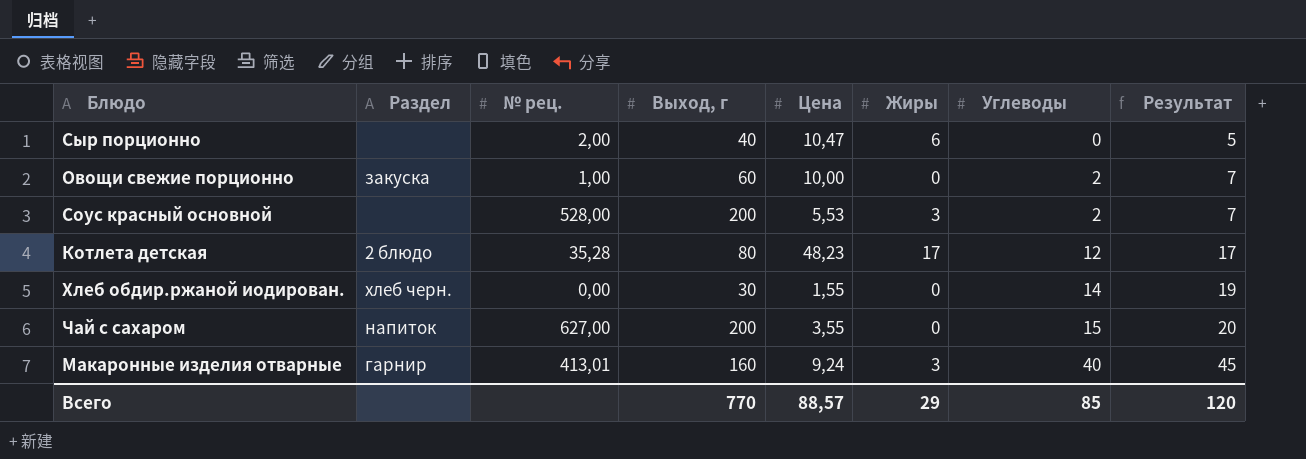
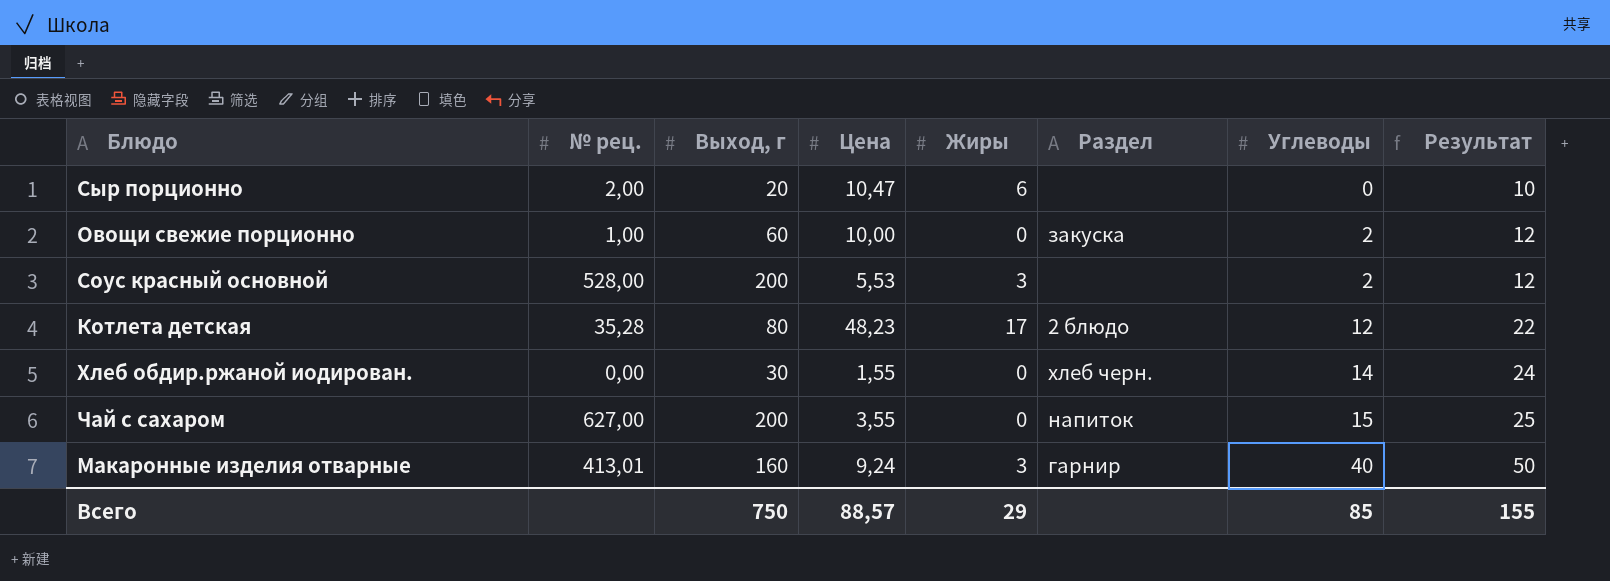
column Раздел | position: 2 -> 6
column Результат | formula: [Углеводы] + 5 -> [Углеводы] + 10
Сыр порционно | Выход, г: 40 -> 20
Всего | Выход, г: 770 -> 750
Всего | Результат: 120 -> 155

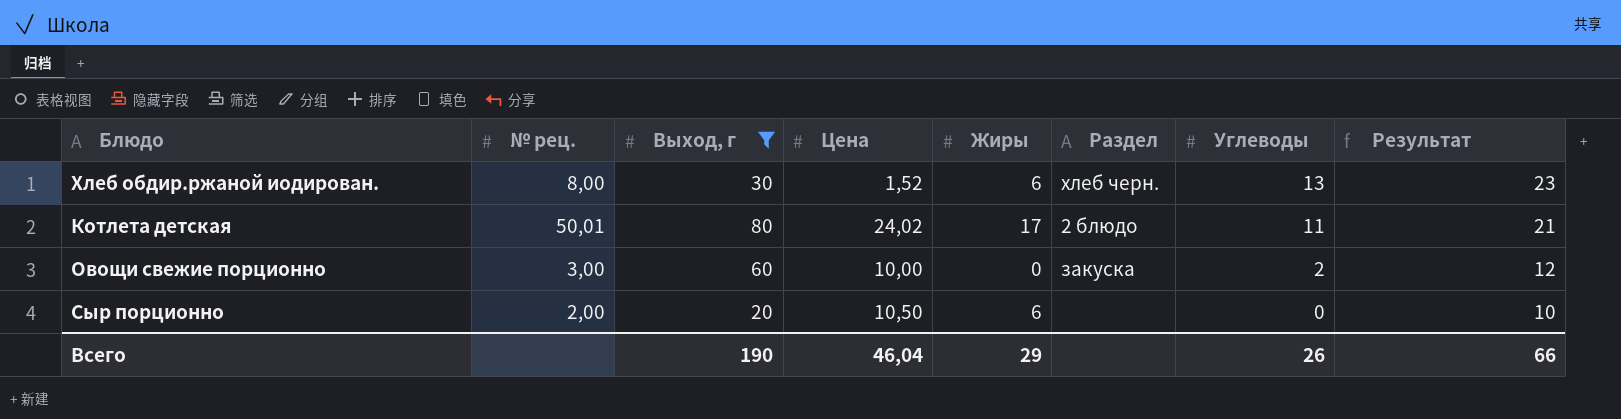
filter: none -> Выход, г <= 80
row order: Углеводы ascending -> Углеводы descending
Хлеб обдир.ржаной иодирован. | № рец.: 0,00 -> 8,00
Хлеб обдир.ржаной иодирован. | Цена: 1,55 -> 1,52
Хлеб обдир.ржаной иодирован. | Жиры: 0 -> 6
Хлеб обдир.ржаной иодирован. | Углеводы: 14 -> 13
Хлеб обдир.ржаной иодирован. | Результат: 24 -> 23
Котлета детская | № рец.: 35,28 -> 50,01
Котлета детская | Цена: 48,23 -> 24,02
Котлета детская | Углеводы: 12 -> 11
Котлета детская | Результат: 22 -> 21
Овощи свежие порционно | № рец.: 1,00 -> 3,00
Сыр порционно | Цена: 10,47 -> 10,50
Всего | Выход, г: 750 -> 190
Всего | Цена: 88,57 -> 46,04
Всего | Углеводы: 85 -> 26
Всего | Результат: 155 -> 66

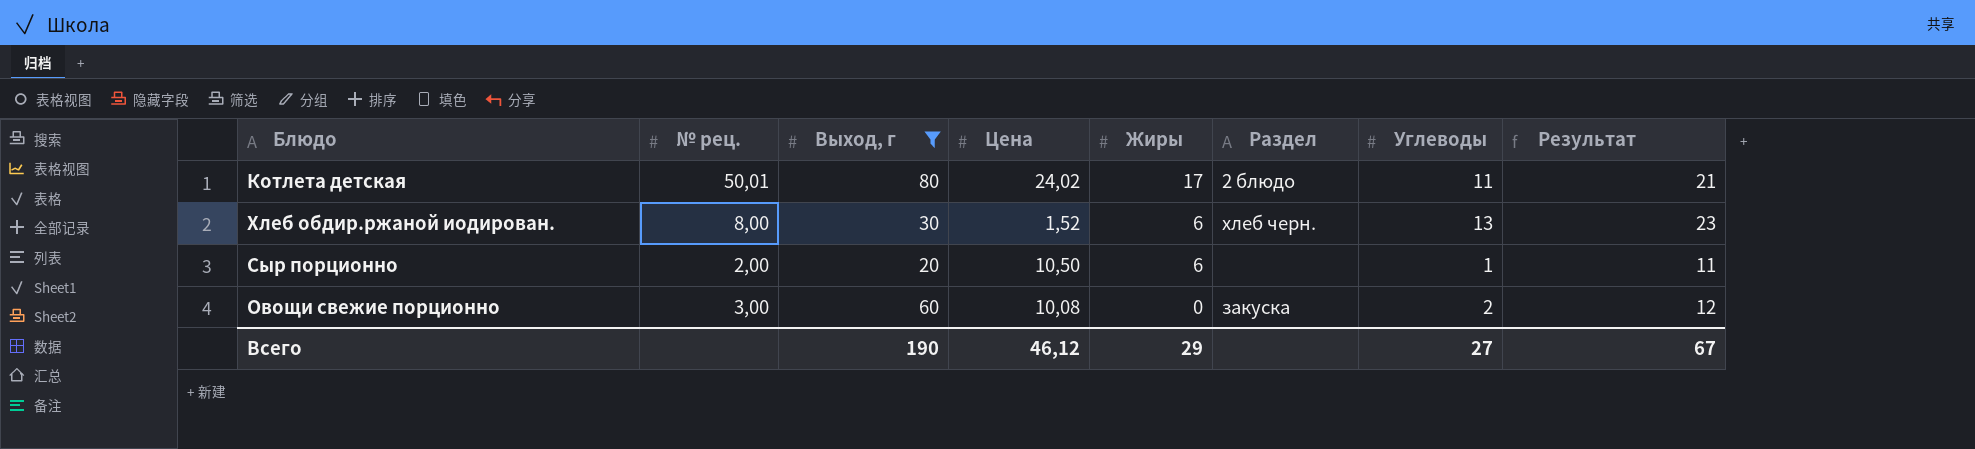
row order: Углеводы descending -> Жиры descending
Сыр порционно | Углеводы: 0 -> 1
Сыр порционно | Результат: 10 -> 11
Овощи свежие порционно | Цена: 10,00 -> 10,08
Всего | Цена: 46,04 -> 46,12
Всего | Углеводы: 26 -> 27
Всего | Результат: 66 -> 67

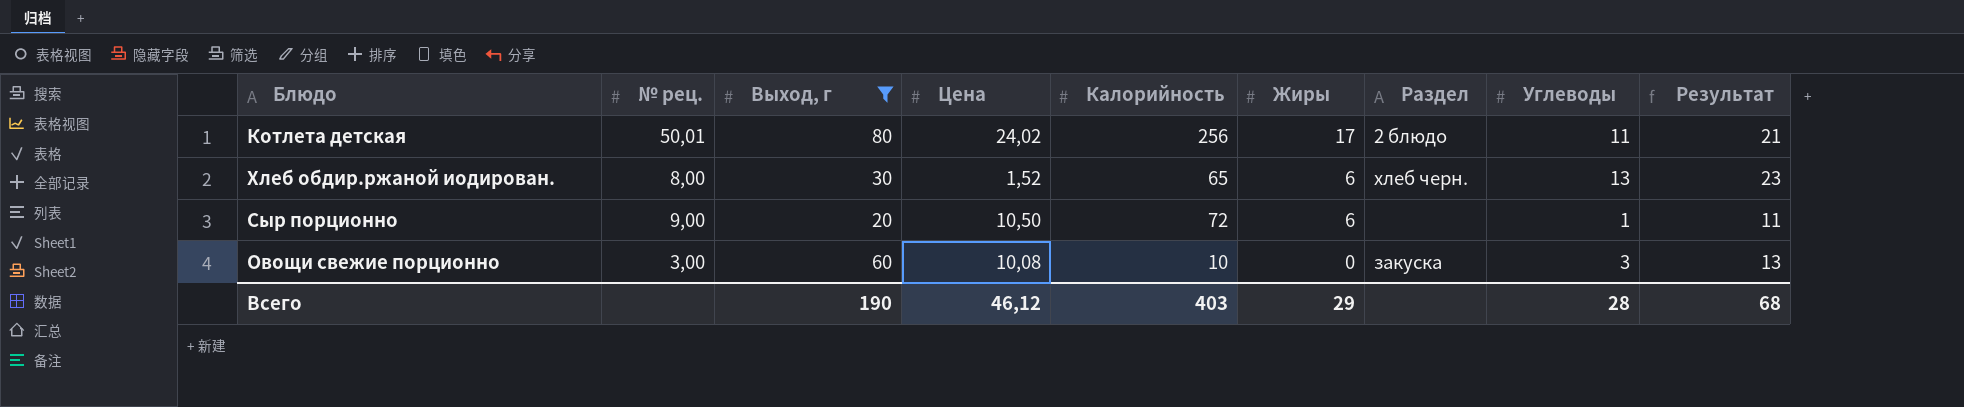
column Калорийность | position: none -> 5
Сыр порционно | № рец.: 2,00 -> 9,00
Овощи свежие порционно | Углеводы: 2 -> 3
Овощи свежие порционно | Результат: 12 -> 13
Всего | Углеводы: 27 -> 28
Всего | Результат: 67 -> 68

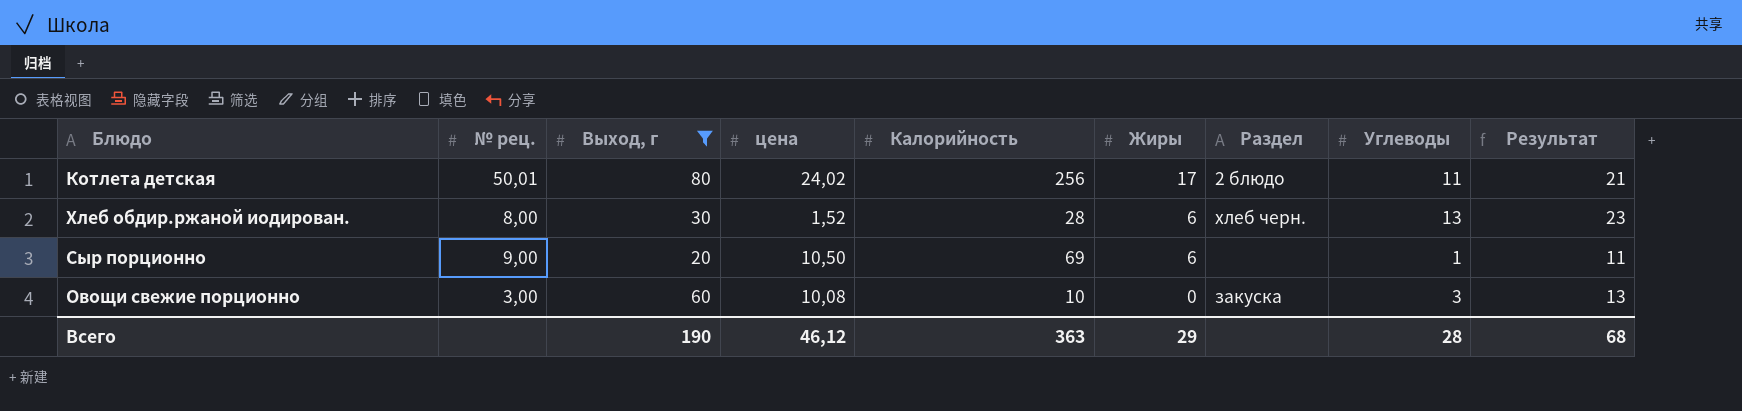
column name: Цена -> цена
Хлеб обдир.ржаной иодирован. | Калорийность: 65 -> 28
Сыр порционно | Калорийность: 72 -> 69
Всего | Калорийность: 403 -> 363

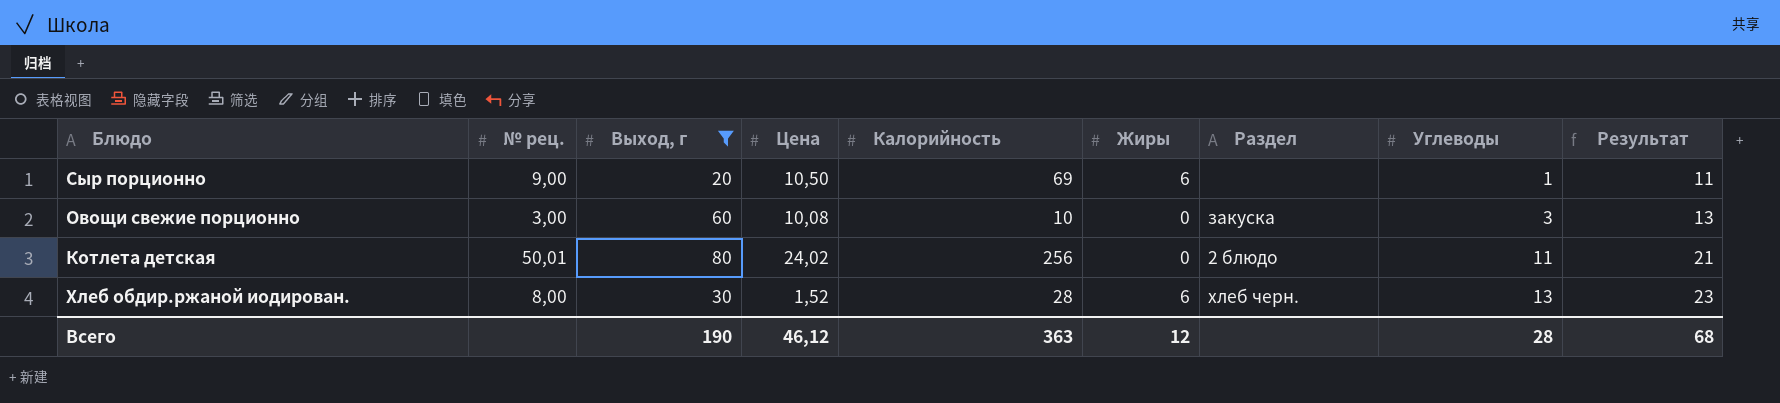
row order: Жиры descending -> Углеводы ascending
column name: цена -> Цена
Котлета детская | Жиры: 17 -> 0
Всего | Жиры: 29 -> 12

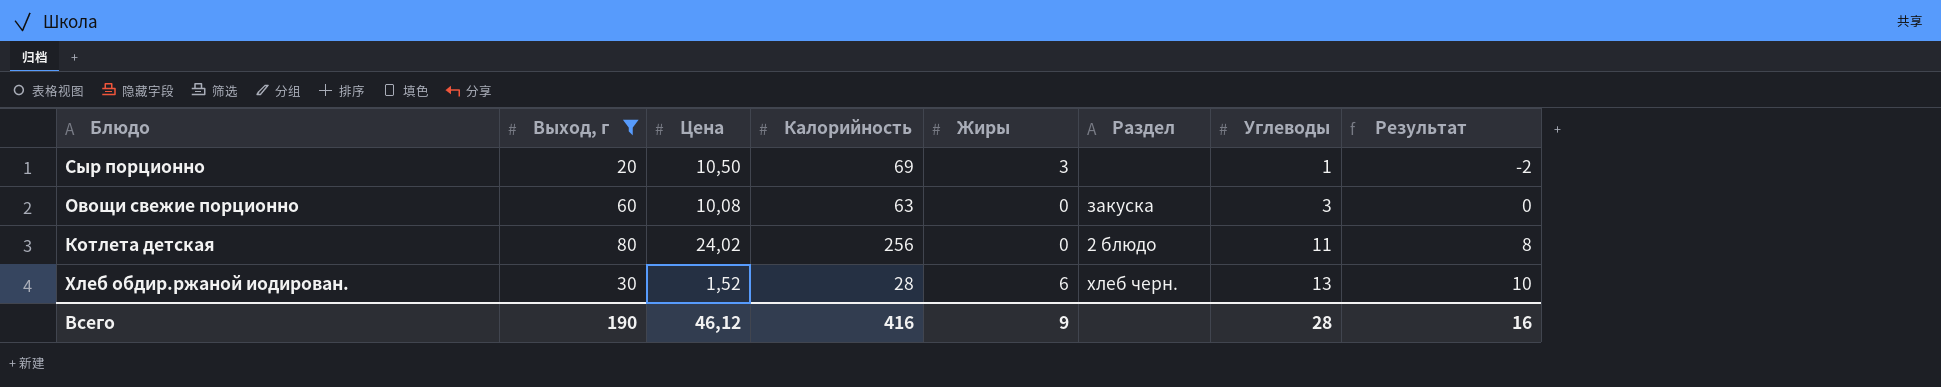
column № рец. | position: 2 -> none
column Результат | formula: [Углеводы] + 10 -> [Углеводы] - 3
Сыр порционно | Жиры: 6 -> 3
Овощи свежие порционно | Калорийность: 10 -> 63
Всего | Калорийность: 363 -> 416
Всего | Жиры: 12 -> 9
Всего | Результат: 68 -> 16

